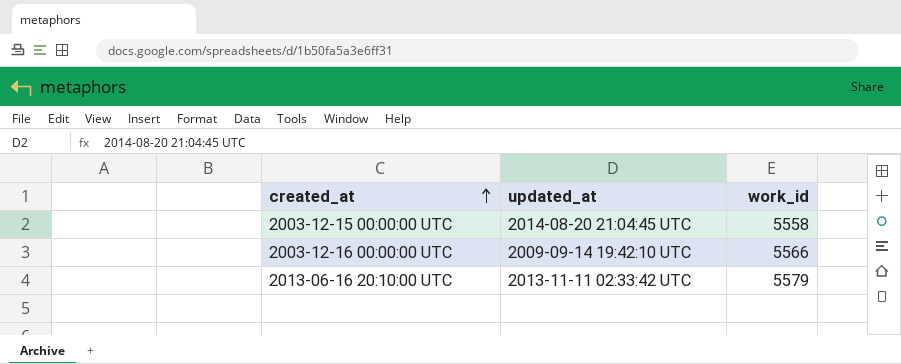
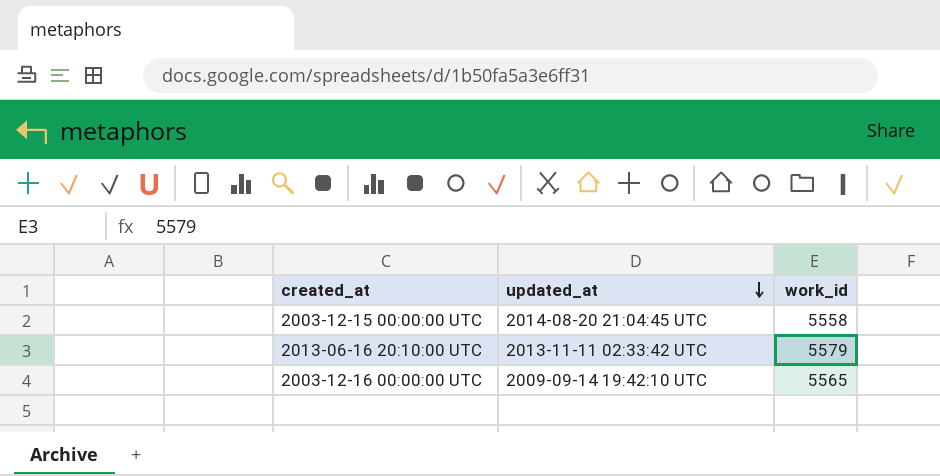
row order: created_at ascending -> updated_at descending
2003-12-16 00:00:00 UTC | work_id: 5566 -> 5565

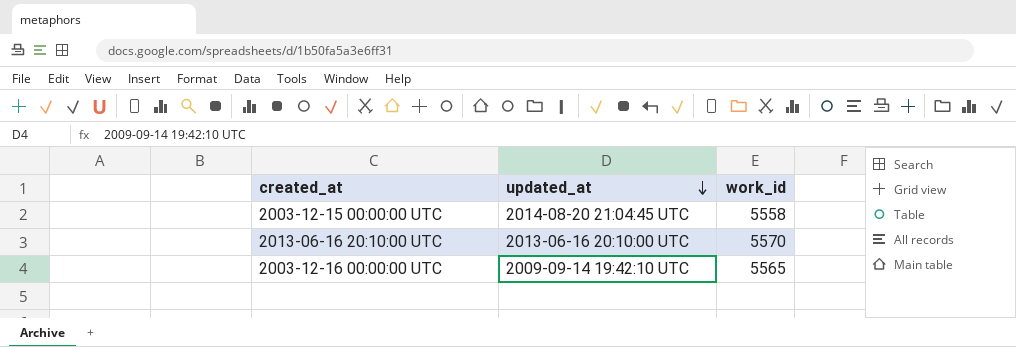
2013-06-16 20:10:00 UTC | updated_at: 2013-11-11 02:33:42 UTC -> 2013-06-16 20:10:00 UTC
2013-06-16 20:10:00 UTC | work_id: 5579 -> 5570

